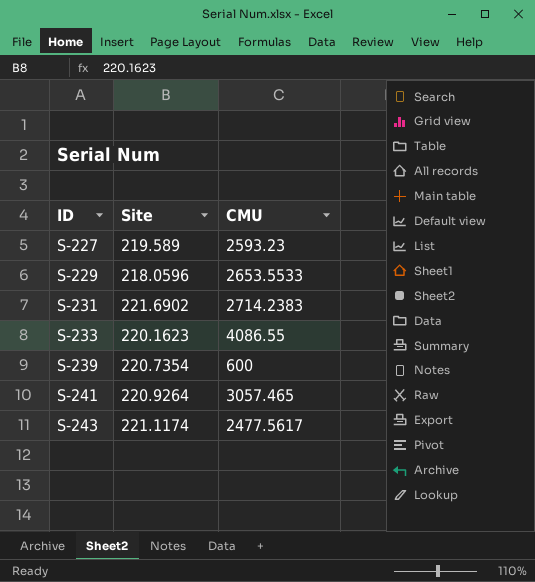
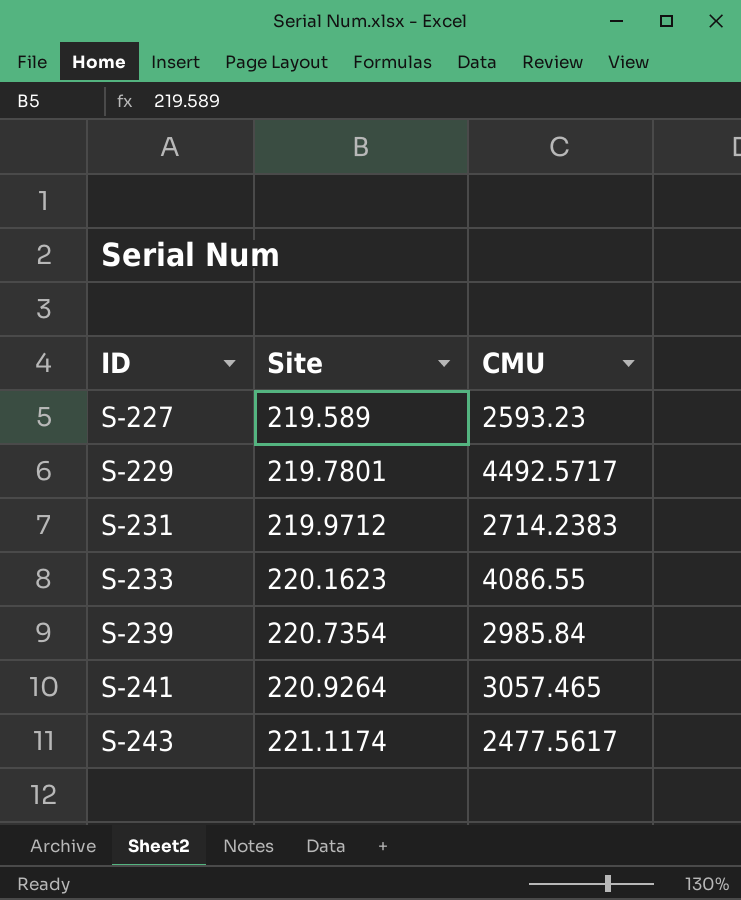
S-229 | Site: 218.0596 -> 219.7801
S-229 | CMU: 2653.5533 -> 4492.5717
S-231 | Site: 221.6902 -> 219.9712
S-239 | CMU: 600 -> 2985.84

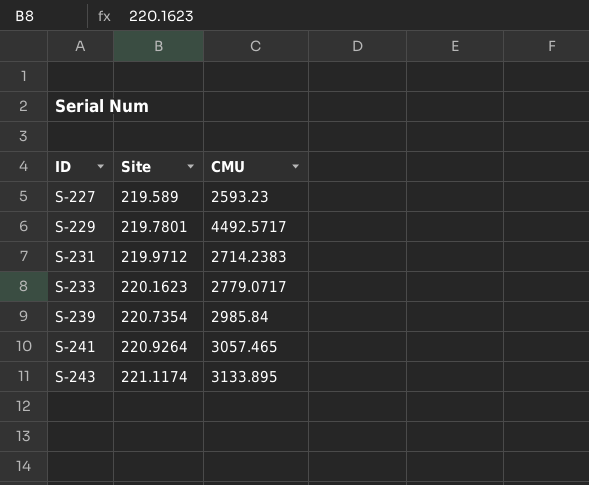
S-233 | CMU: 4086.55 -> 2779.0717
S-243 | CMU: 2477.5617 -> 3133.895

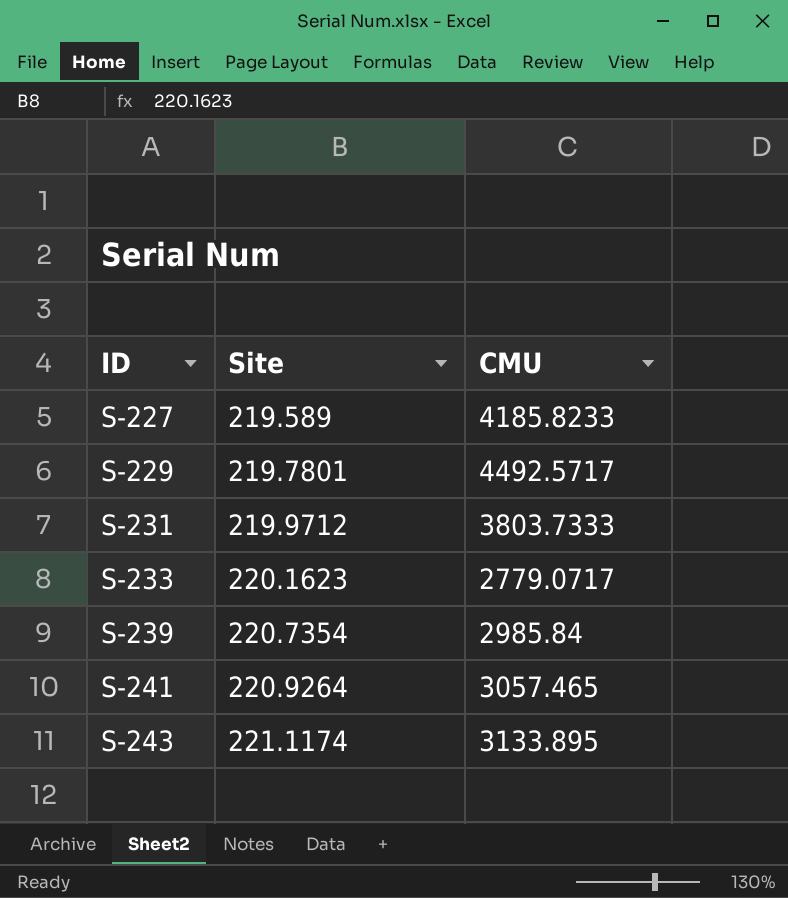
S-227 | CMU: 2593.23 -> 4185.8233
S-231 | CMU: 2714.2383 -> 3803.7333

